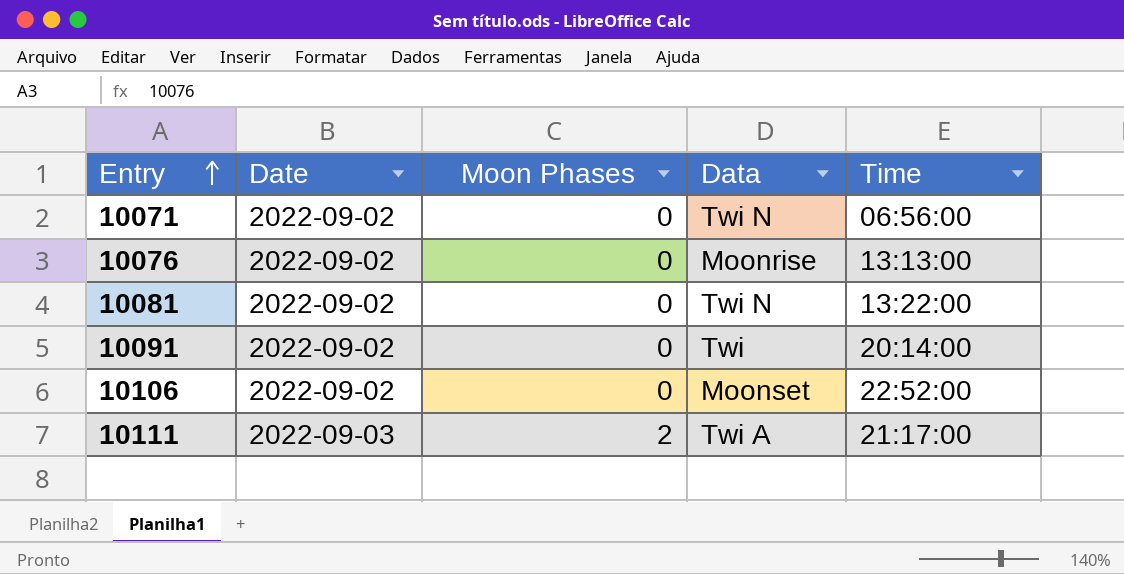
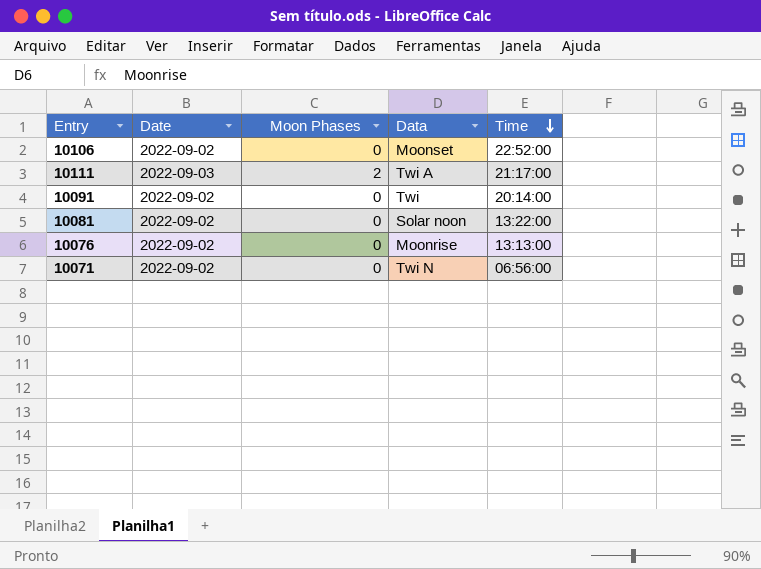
row order: Entry ascending -> Time descending
10081 | Data: Twi N -> Solar noon

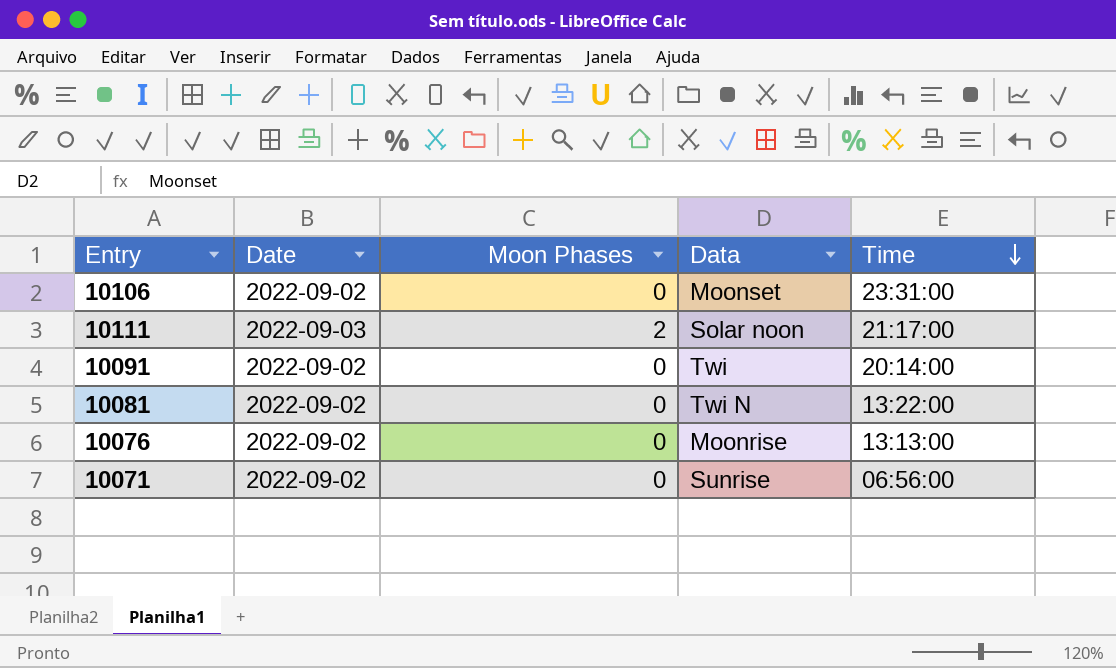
10106 | Time: 22:52:00 -> 23:31:00
10111 | Data: Twi A -> Solar noon
10081 | Data: Solar noon -> Twi N
10071 | Data: Twi N -> Sunrise

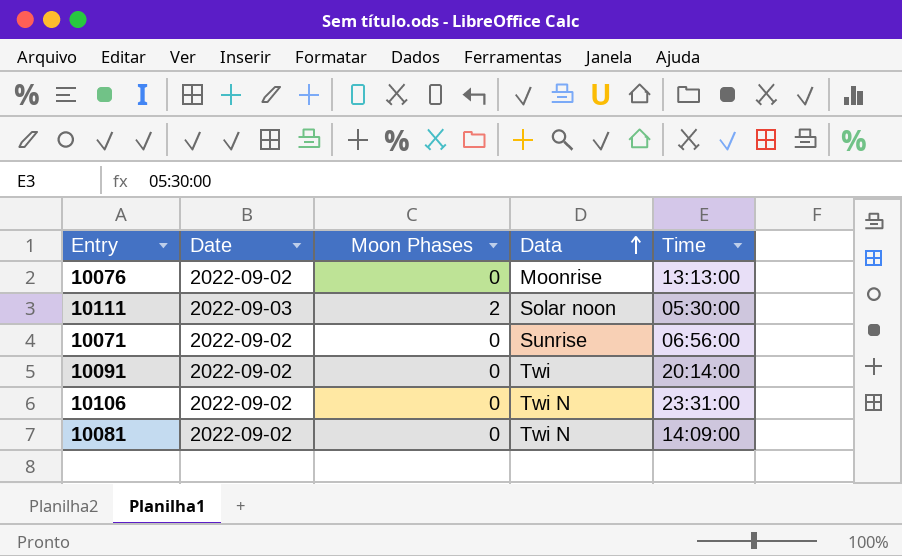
row order: Time descending -> Data ascending
10111 | Time: 21:17:00 -> 05:30:00
10106 | Data: Moonset -> Twi N
10081 | Time: 13:22:00 -> 14:09:00

